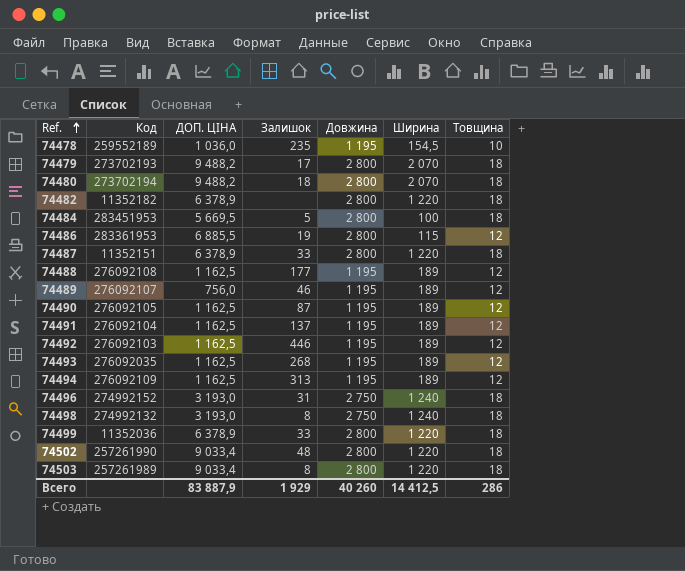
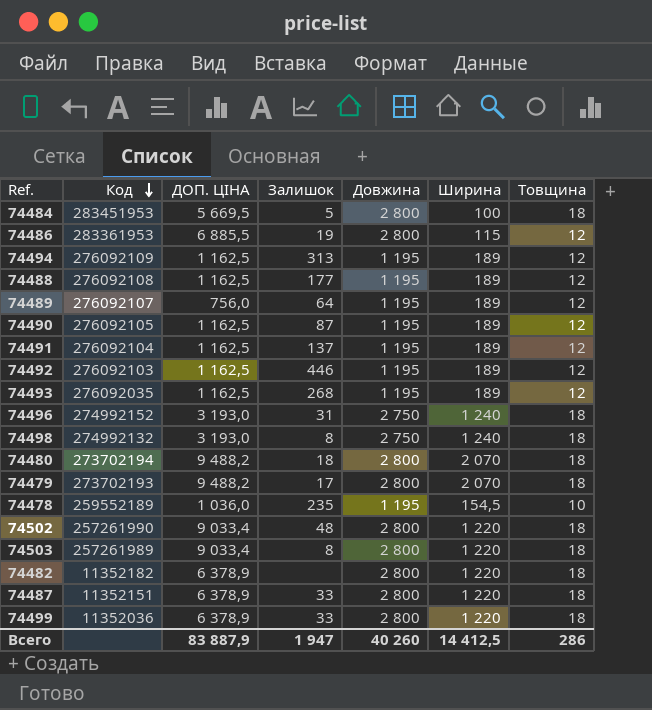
row order: Ref. ascending -> Код descending
74489 | Залишок: 46 -> 64
Всего | Залишок: 1 929 -> 1 947

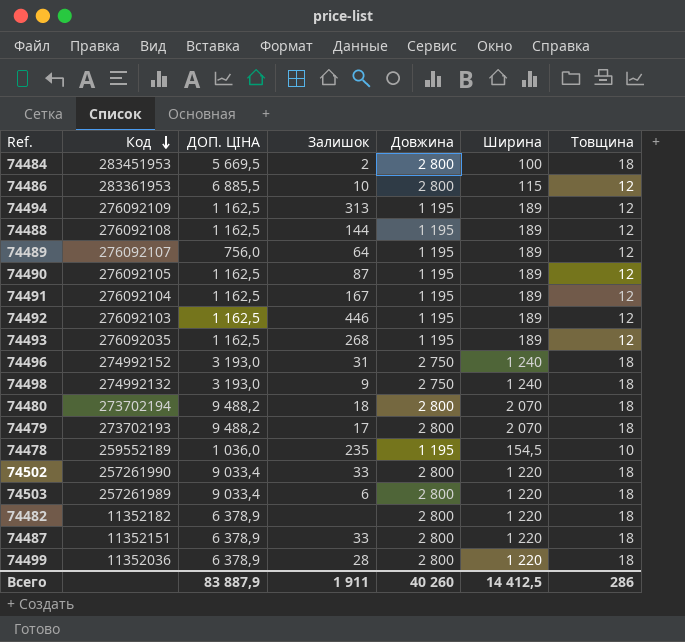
74484 | Залишок: 5 -> 2
74486 | Залишок: 19 -> 10
74488 | Залишок: 177 -> 144
74491 | Залишок: 137 -> 167
74498 | Залишок: 8 -> 9
74502 | Залишок: 48 -> 33
74503 | Залишок: 8 -> 6
74499 | Залишок: 33 -> 28
Всего | Залишок: 1 947 -> 1 911

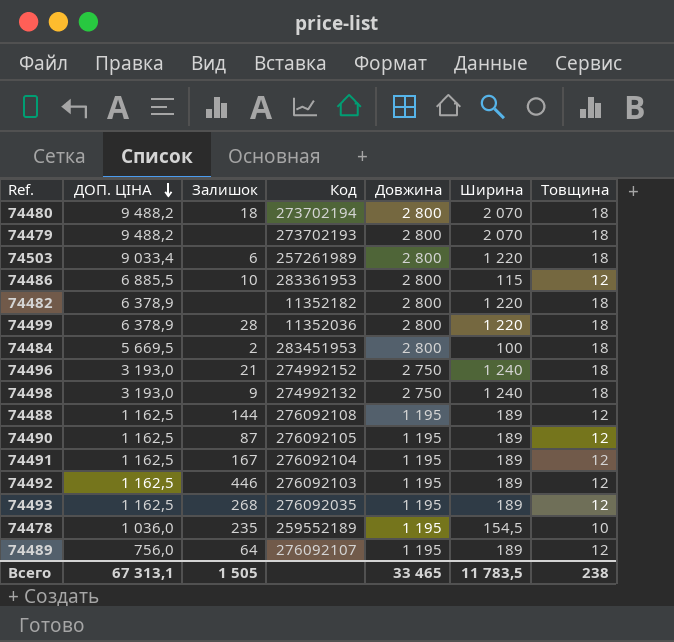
row order: Код descending -> ДОП. ЦІНА descending
column Код | position: 2 -> 4
row 74494: 276092109 | 1 162,5 | 313 | 1 195 | 189 | 12 -> none
row 74502: 257261990 | 9 033,4 | 33 | 2 800 | 1 220 | 18 -> none
row 74487: 11352151 | 6 378,9 | 33 | 2 800 | 1 220 | 18 -> none
74479 | Залишок: 17 -> none
74496 | Залишок: 31 -> 21
Всего | ДОП. ЦІНА: 83 887,9 -> 67 313,1
Всего | Залишок: 1 911 -> 1 505
Всего | Довжина: 40 260 -> 33 465
Всего | Ширина: 14 412,5 -> 11 783,5
Всего | Товщина: 286 -> 238

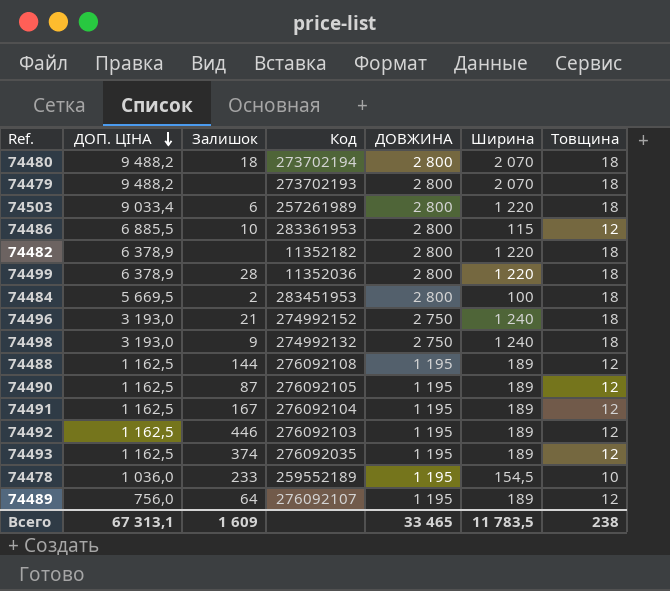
column name: Довжина -> ДОВЖИНА
74493 | Залишок: 268 -> 374
74478 | Залишок: 235 -> 233
Всего | Залишок: 1 505 -> 1 609

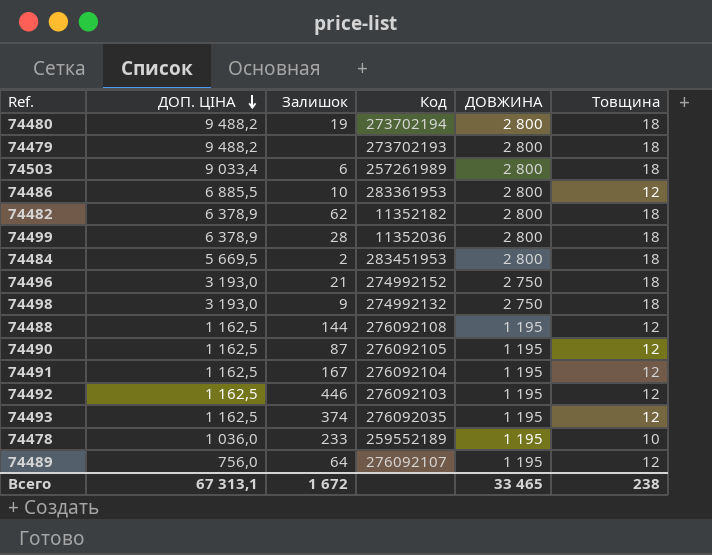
column Ширина | position: 6 -> none
74480 | Залишок: 18 -> 19
74482 | Залишок: none -> 62
Всего | Залишок: 1 609 -> 1 672

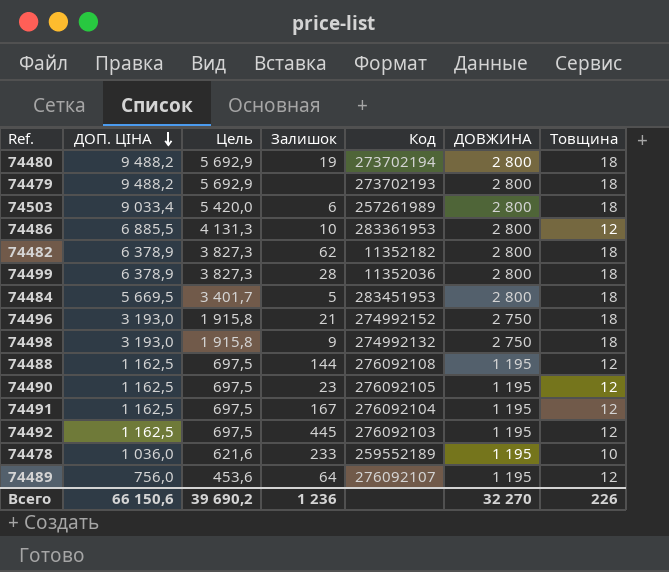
column Цель | formula: none -> [ДОП. ЦІНА] * 0,6
row 74493: 1 162,5 | 374 | 276092035 | 1 195 | 12 -> none
74484 | Залишок: 2 -> 5
74490 | Залишок: 87 -> 23
74492 | Залишок: 446 -> 445
Всего | ДОП. ЦІНА: 67 313,1 -> 66 150,6
Всего | Залишок: 1 672 -> 1 236
Всего | ДОВЖИНА: 33 465 -> 32 270
Всего | Товщина: 238 -> 226

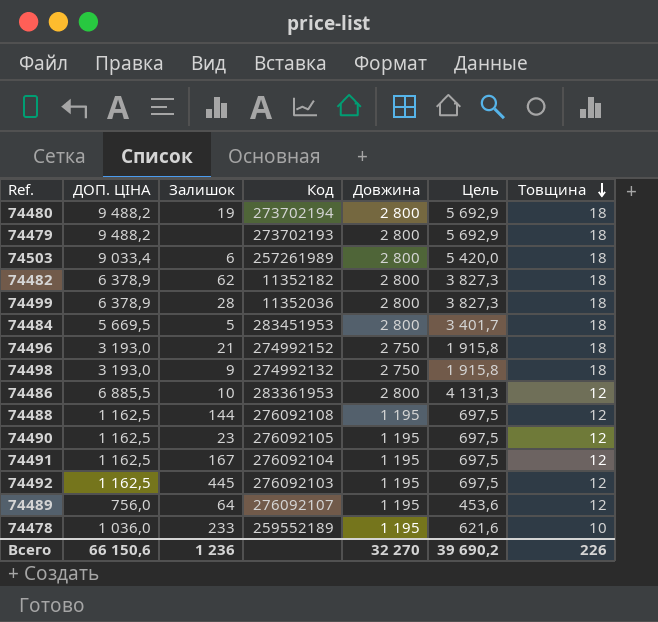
row order: ДОП. ЦІНА descending -> Товщина descending
column name: ДОВЖИНА -> Довжина
column Цель | position: 3 -> 6

